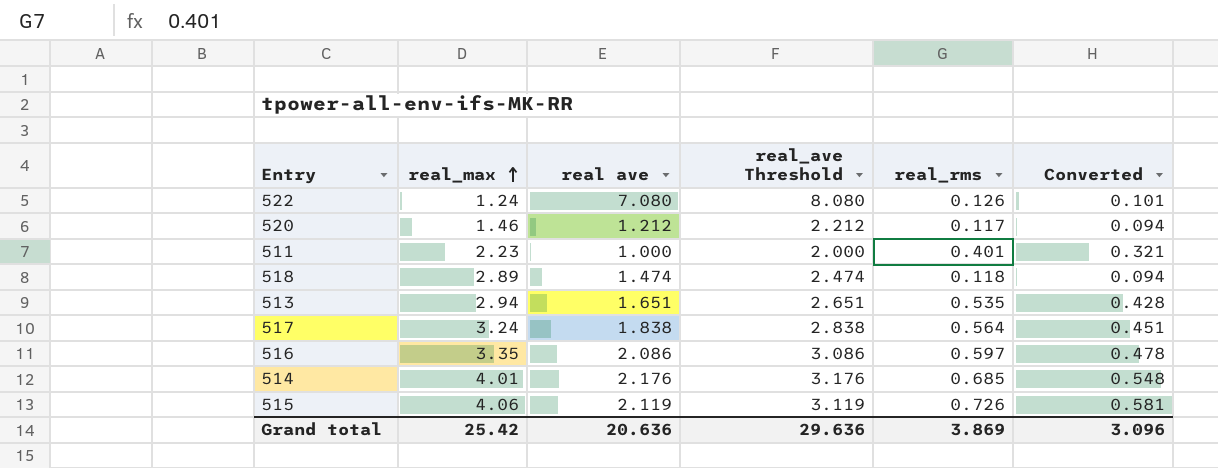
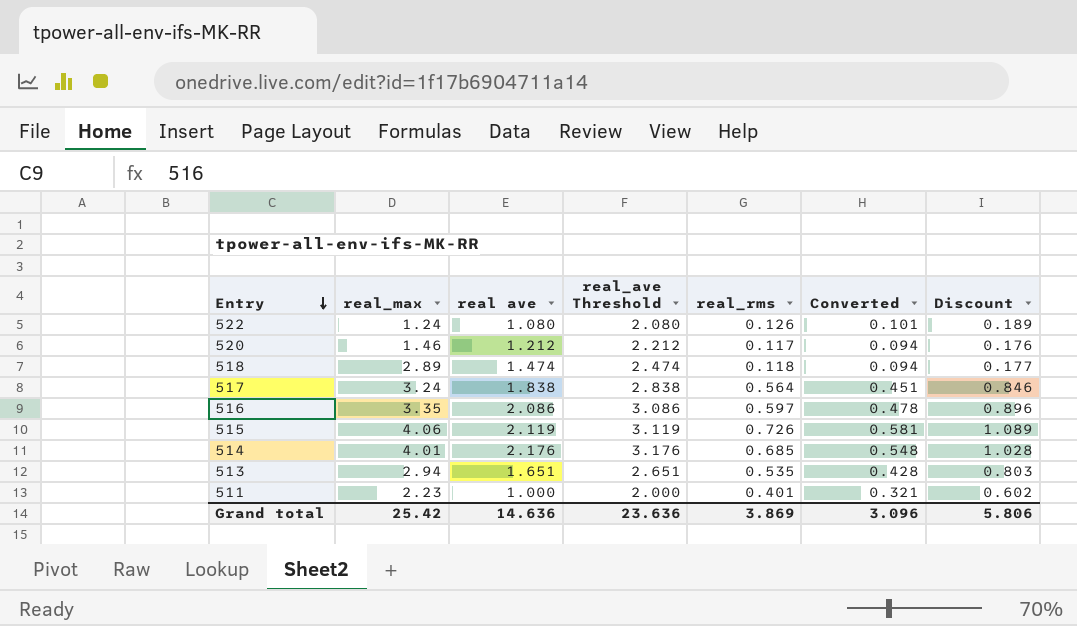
row order: real_max ascending -> Entry descending
column Discount | formula: none -> [real_rms] * 1.5
522 | real ave: 7.080 -> 1.080
522 | real_ave Threshold: 8.080 -> 2.080
Grand total | real ave: 20.636 -> 14.636
Grand total | real_ave Threshold: 29.636 -> 23.636

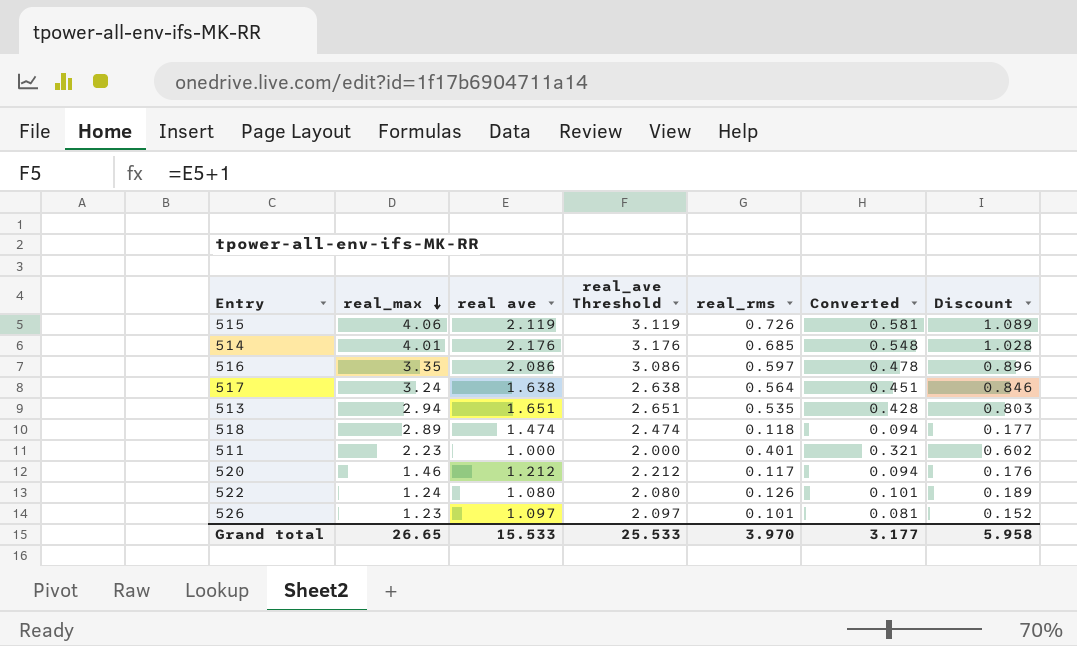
row order: Entry descending -> real_max descending
517 | real ave: 1.838 -> 1.638
517 | real_ave Threshold: 2.838 -> 2.638
row 526: none -> 1.23 | 1.097 | 2.097 | 0.101 | 0.081 | 0.152
Grand total | real_max: 25.42 -> 26.65
Grand total | real ave: 14.636 -> 15.533
Grand total | real_ave Threshold: 23.636 -> 25.533
Grand total | real_rms: 3.869 -> 3.970
Grand total | Converted: 3.096 -> 3.177
Grand total | Discount: 5.806 -> 5.958

